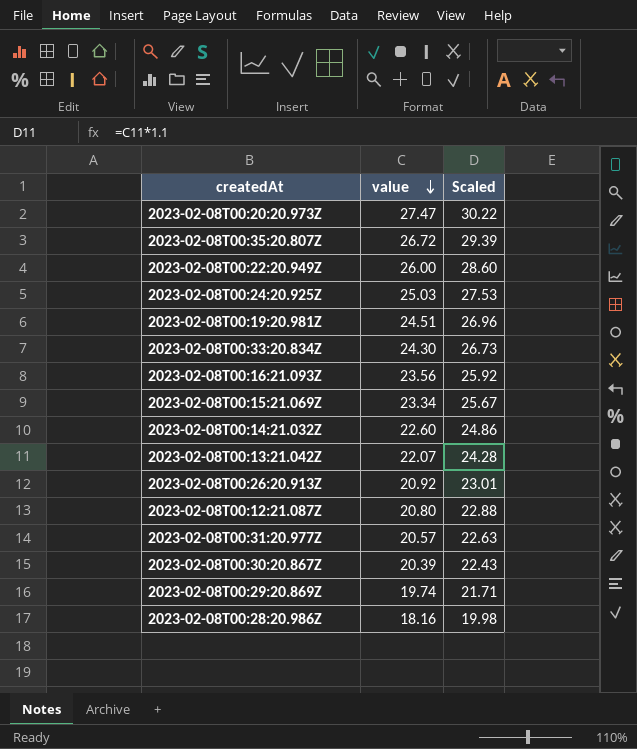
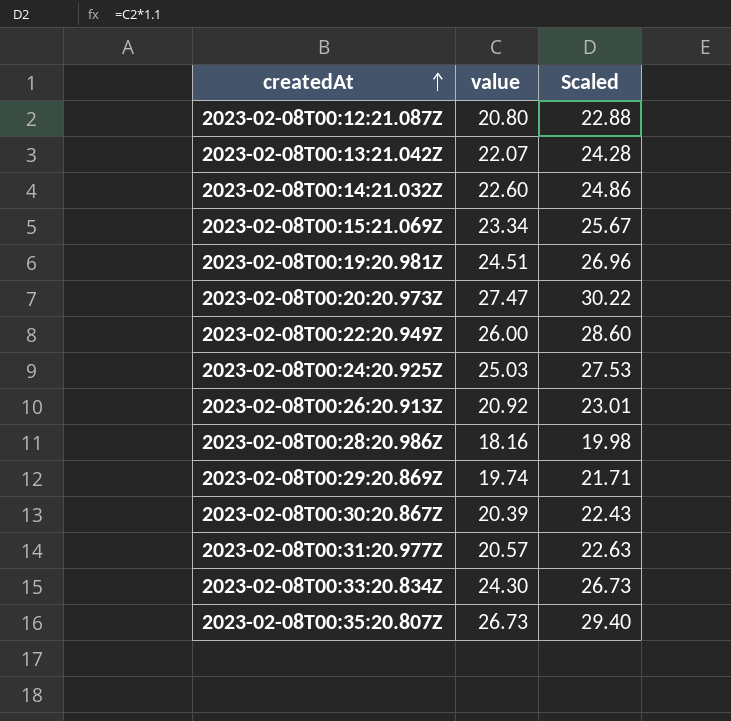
row order: value descending -> createdAt ascending
row 2023-02-08T00:16:21.093Z: 23.56 | 25.92 -> none
2023-02-08T00:35:20.807Z | value: 26.72 -> 26.73
2023-02-08T00:35:20.807Z | Scaled: 29.39 -> 29.40

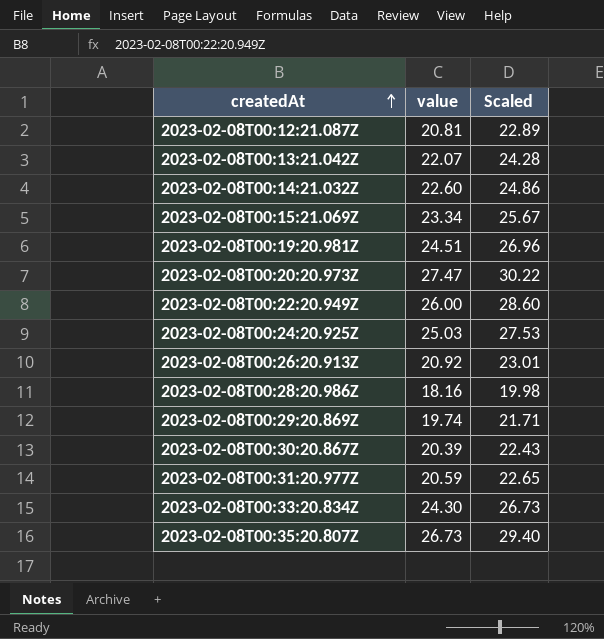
2023-02-08T00:12:21.087Z | value: 20.80 -> 20.81
2023-02-08T00:12:21.087Z | Scaled: 22.88 -> 22.89
2023-02-08T00:31:20.977Z | value: 20.57 -> 20.59
2023-02-08T00:31:20.977Z | Scaled: 22.63 -> 22.65

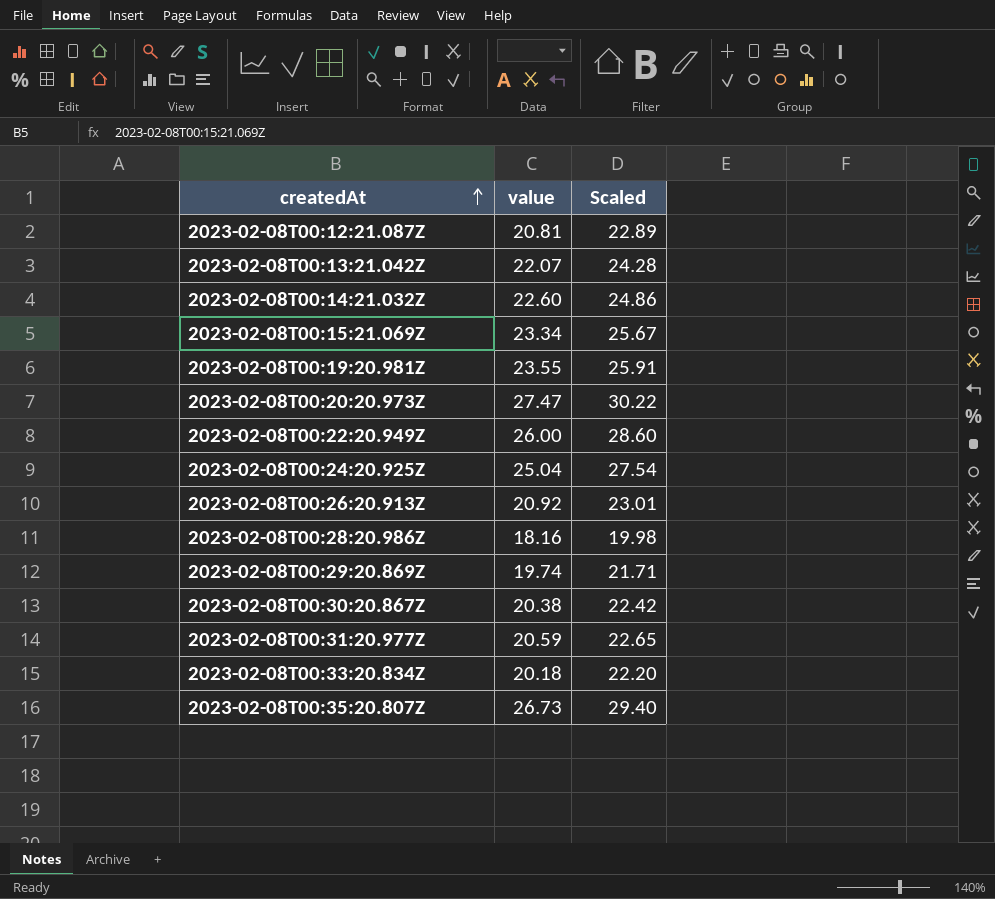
2023-02-08T00:19:20.981Z | value: 24.51 -> 23.55
2023-02-08T00:19:20.981Z | Scaled: 26.96 -> 25.91
2023-02-08T00:24:20.925Z | value: 25.03 -> 25.04
2023-02-08T00:24:20.925Z | Scaled: 27.53 -> 27.54
2023-02-08T00:30:20.867Z | value: 20.39 -> 20.38
2023-02-08T00:30:20.867Z | Scaled: 22.43 -> 22.42
2023-02-08T00:33:20.834Z | value: 24.30 -> 20.18
2023-02-08T00:33:20.834Z | Scaled: 26.73 -> 22.20

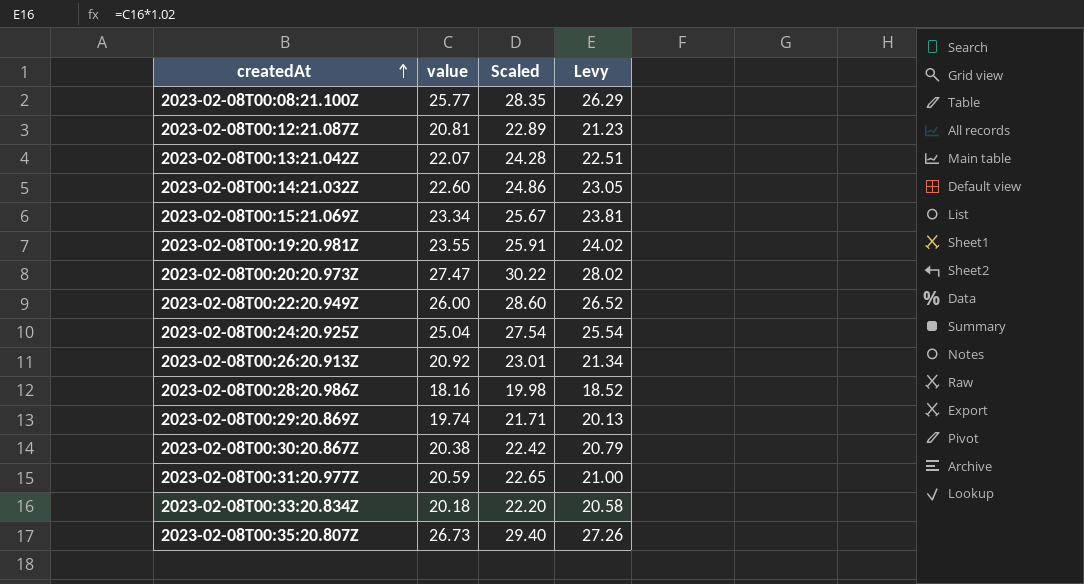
column Levy | formula: none -> [value] * 1.02
row 2023-02-08T00:08:21.100Z: none -> 25.77 | 28.35 | 26.29

